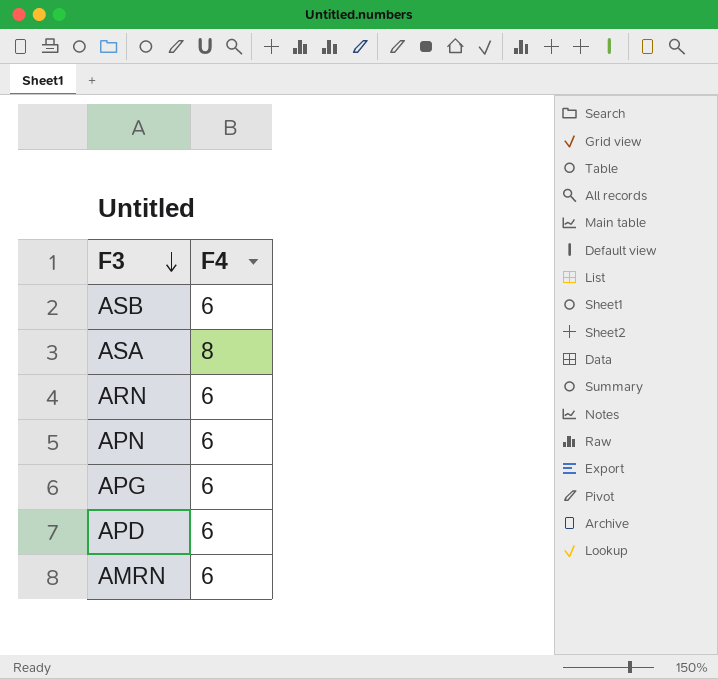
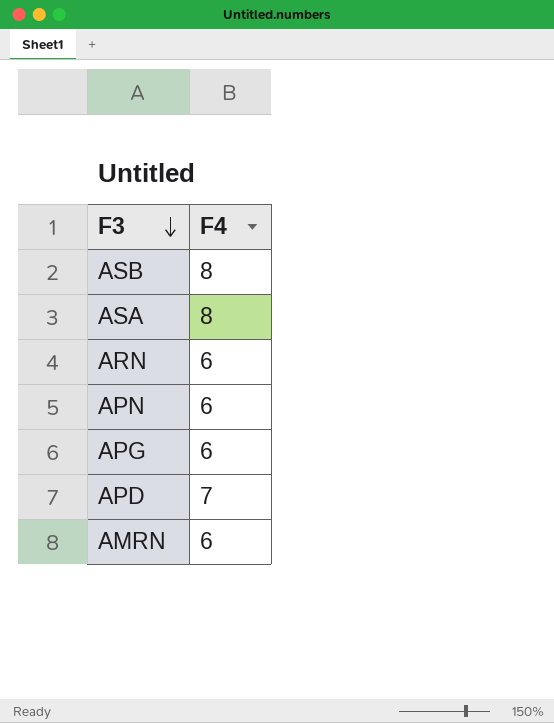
ASB | F4: 6 -> 8
APD | F4: 6 -> 7

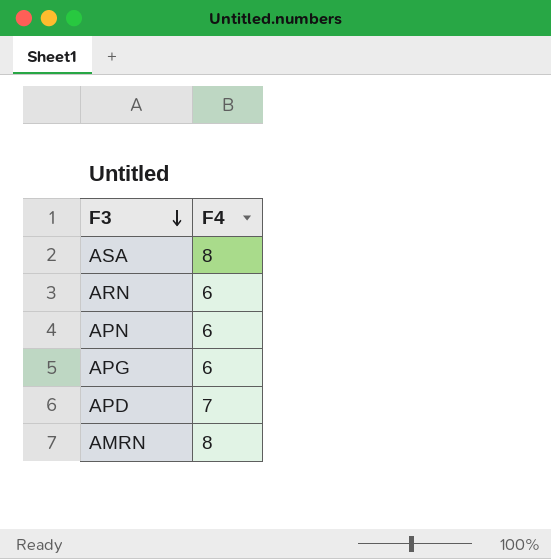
row ASB: 8 -> none
AMRN | F4: 6 -> 8

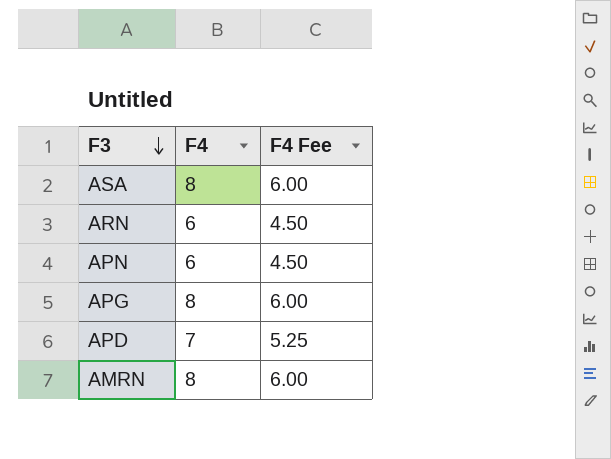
column F4 Fee | formula: none -> [F4] * 0.75
APG | F4: 6 -> 8

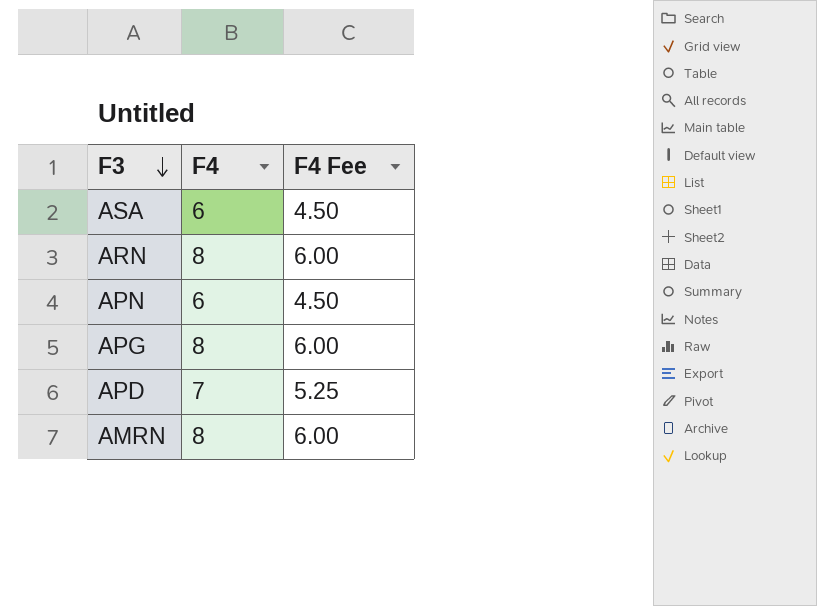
ASA | F4: 8 -> 6
ASA | F4 Fee: 6.00 -> 4.50
ARN | F4: 6 -> 8
ARN | F4 Fee: 4.50 -> 6.00

